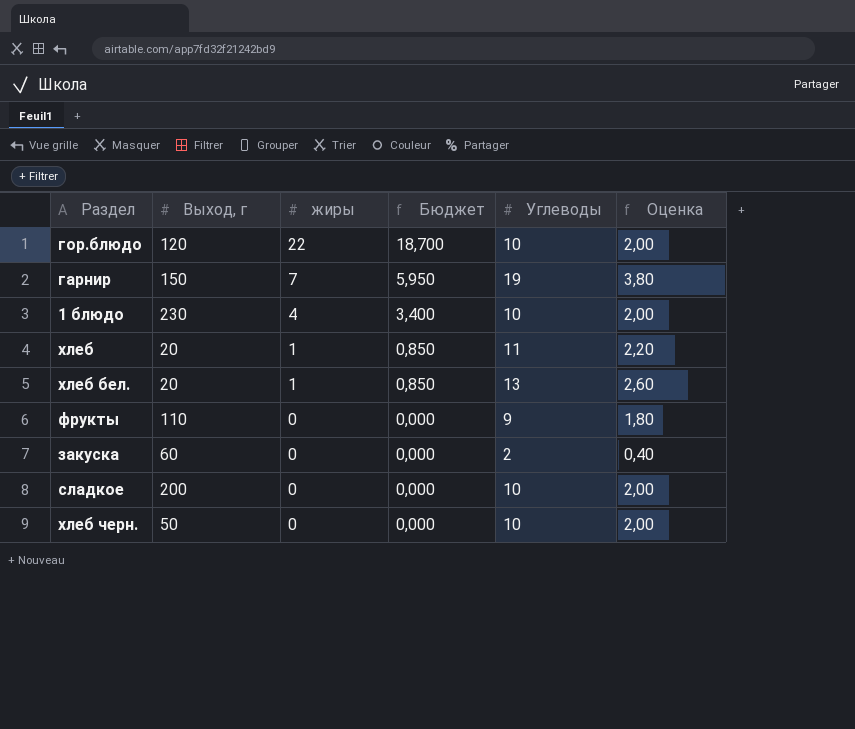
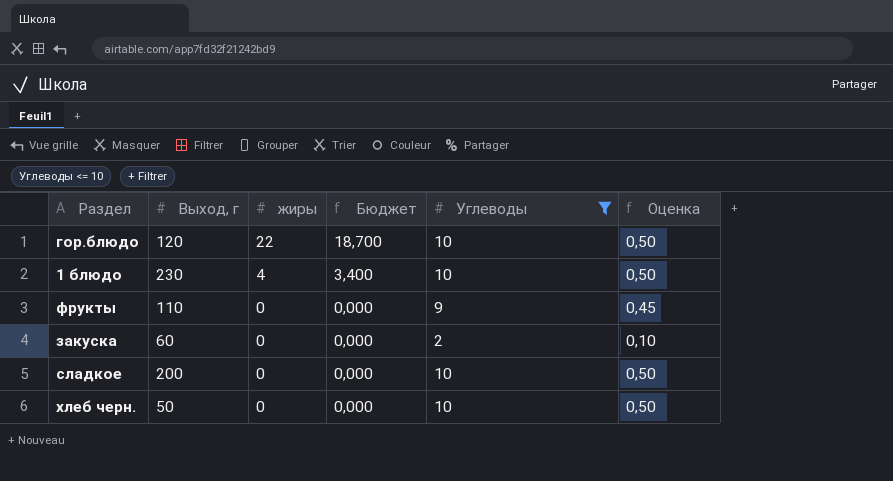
filter: none -> Углеводы <= 10
column Оценка | formula: [Углеводы] * 0,2 -> [Углеводы] * 0,05

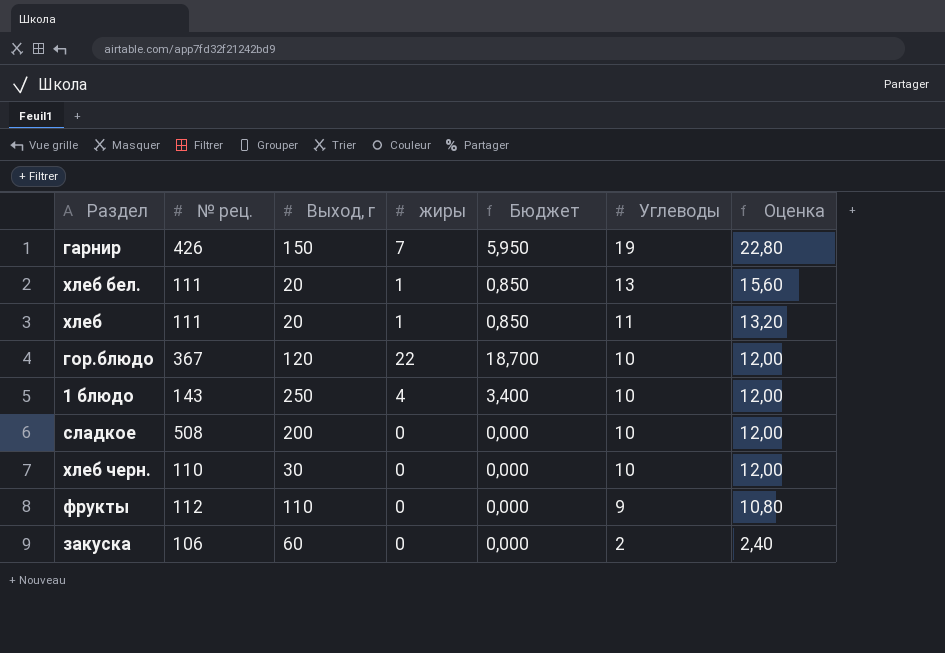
filter: Углеводы <= 10 -> none
row order: жиры descending -> Углеводы descending
column № рец. | position: none -> 2
column Оценка | formula: [Углеводы] * 0,05 -> [Углеводы] * 1,2
1 блюдо | Выход, г: 230 -> 250
хлеб черн. | Выход, г: 50 -> 30

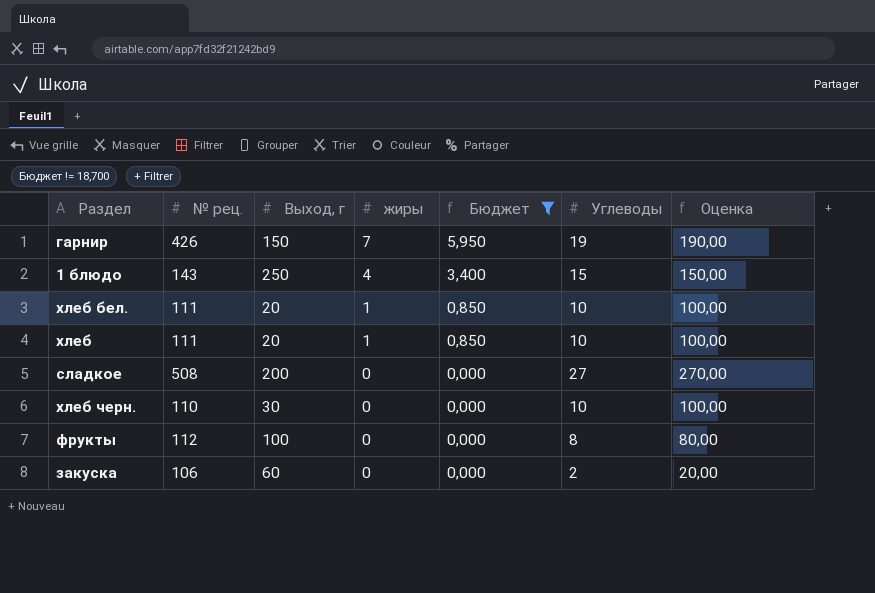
filter: none -> Бюджет != 18,700
row order: Углеводы descending -> жиры descending
column Оценка | formula: [Углеводы] * 1,2 -> [Углеводы] * 10
1 блюдо | Углеводы: 10 -> 15
хлеб бел. | Углеводы: 13 -> 10
хлеб | Углеводы: 11 -> 10
сладкое | Углеводы: 10 -> 27
фрукты | Выход, г: 110 -> 100
фрукты | Углеводы: 9 -> 8

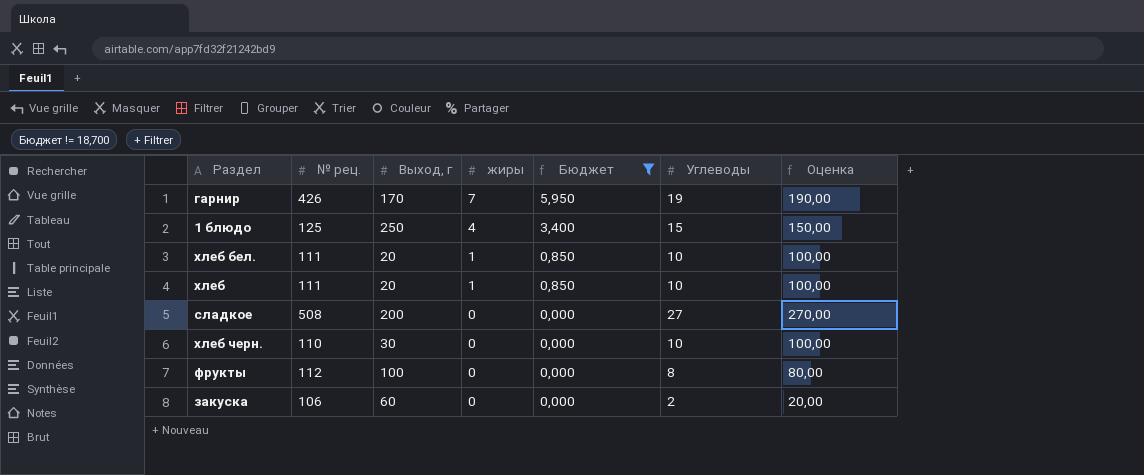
гарнир | Выход, г: 150 -> 170
1 блюдо | № рец.: 143 -> 125

